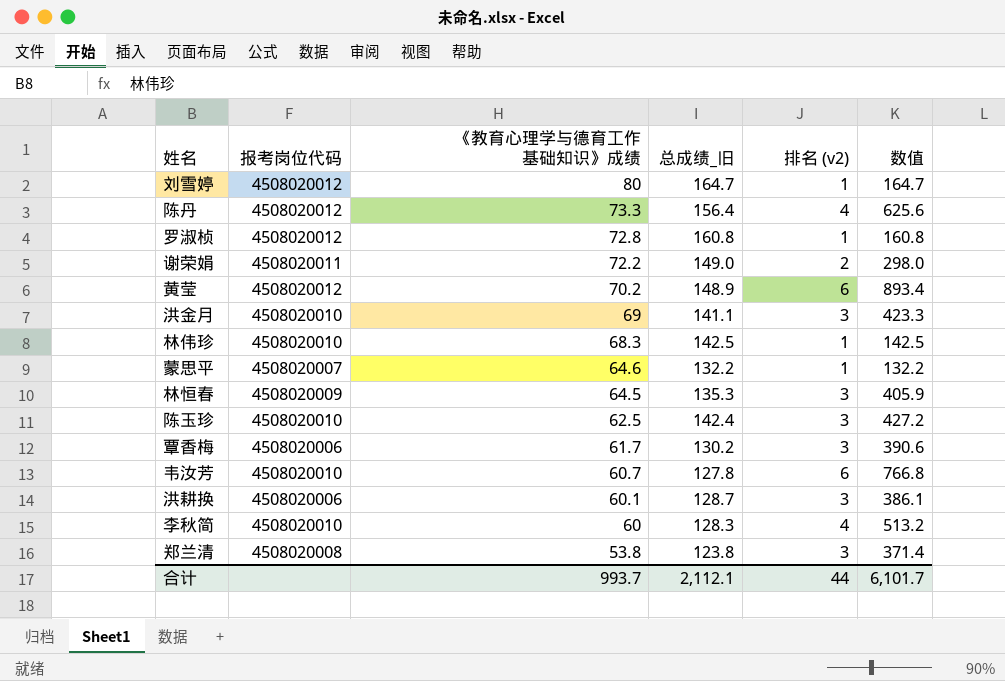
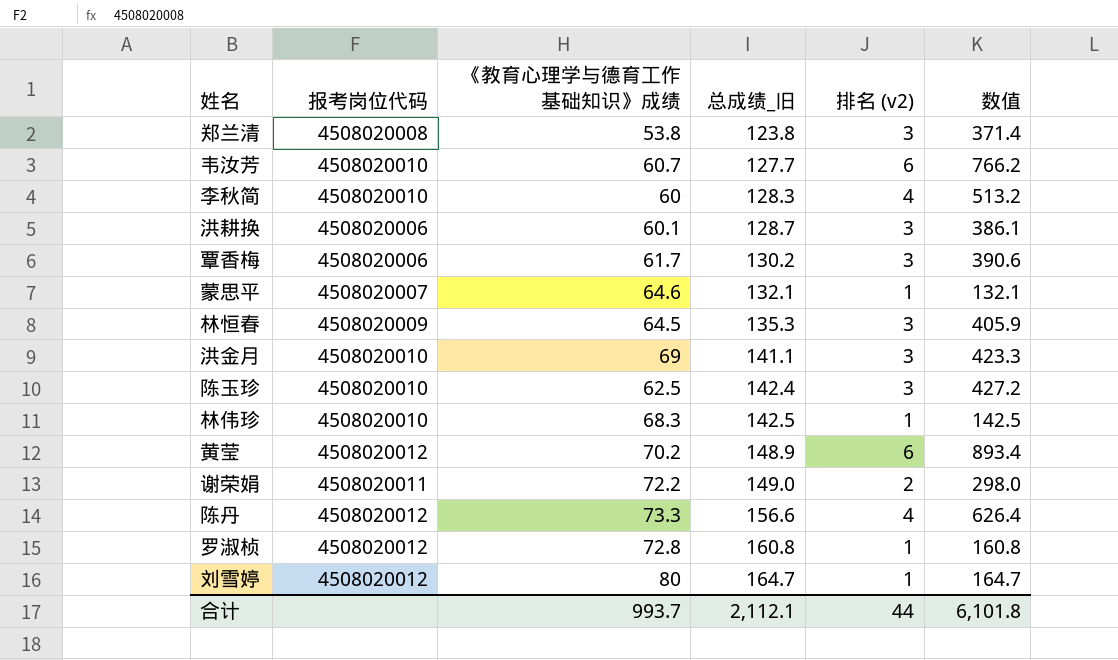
row order: 《教育心理学与德育工作基础知识》成绩 descending -> 总成绩_旧 ascending
韦汝芳 | 总成绩_旧: 127.8 -> 127.7
韦汝芳 | 数值: 766.8 -> 766.2
蒙思平 | 总成绩_旧: 132.2 -> 132.1
蒙思平 | 数值: 132.2 -> 132.1
陈丹 | 总成绩_旧: 156.4 -> 156.6
陈丹 | 数值: 625.6 -> 626.4
合计 | 数值: 6,101.7 -> 6,101.8

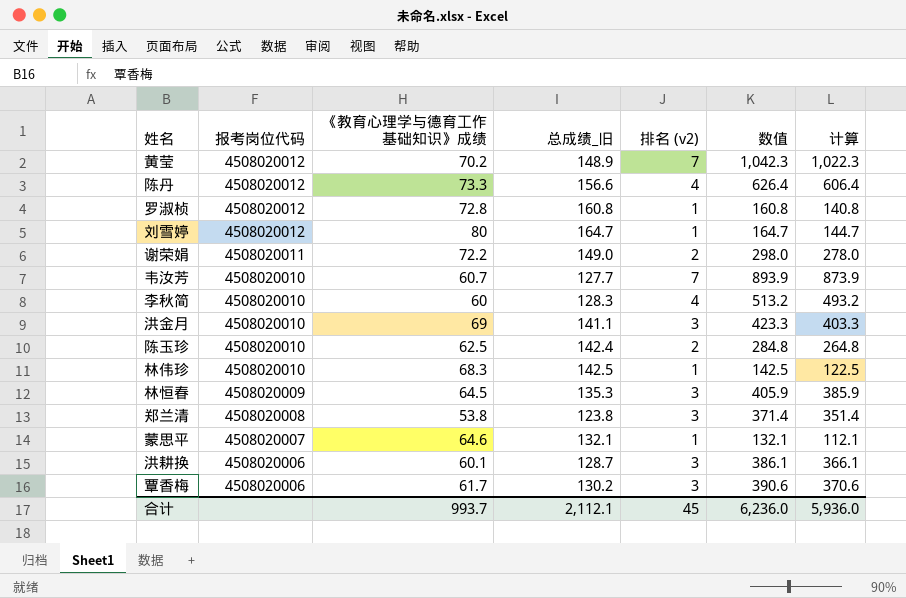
row order: 总成绩_旧 ascending -> 报考岗位代码 descending
column 计算 | formula: none -> [数值] - 20
黄莹 | 排名 (v2): 6 -> 7
黄莹 | 数值: 893.4 -> 1,042.3
韦汝芳 | 排名 (v2): 6 -> 7
韦汝芳 | 数值: 766.2 -> 893.9
陈玉珍 | 排名 (v2): 3 -> 2
陈玉珍 | 数值: 427.2 -> 284.8
合计 | 排名 (v2): 44 -> 45
合计 | 数值: 6,101.8 -> 6,236.0

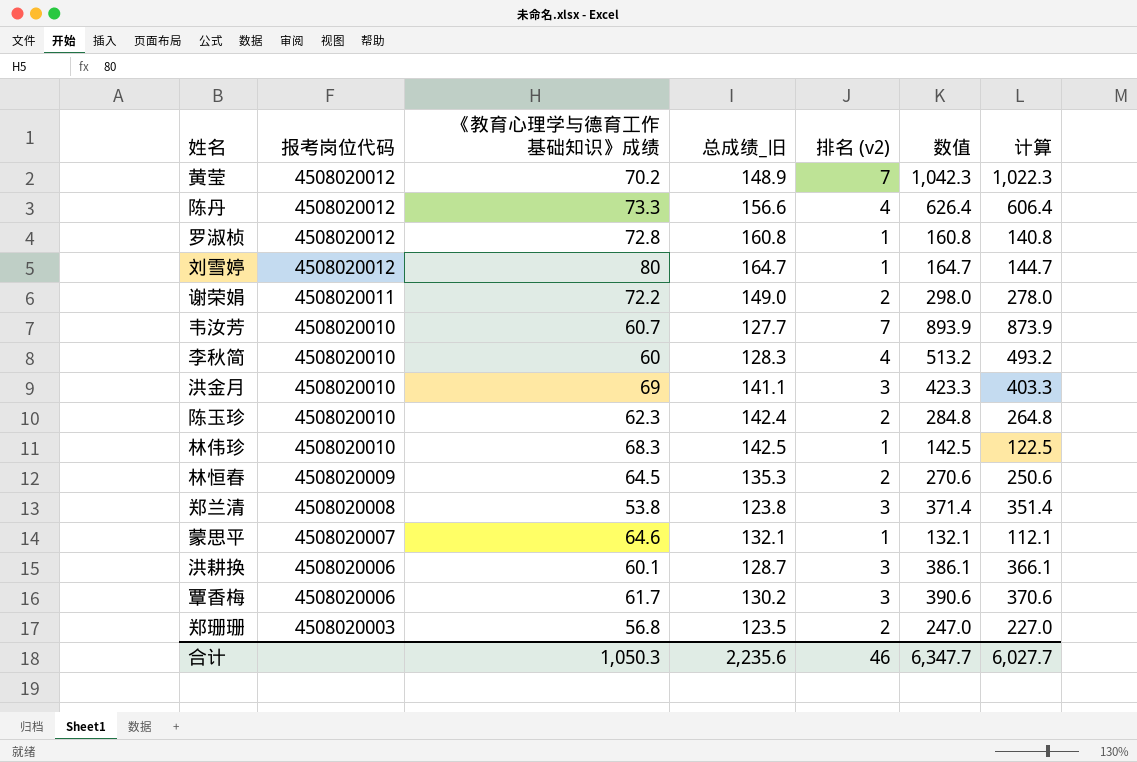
陈玉珍 | 《教育心理学与德育工作基础知识》成绩: 62.5 -> 62.3
林恒春 | 排名 (v2): 3 -> 2
林恒春 | 数值: 405.9 -> 270.6
林恒春 | 计算: 385.9 -> 250.6
row 郑珊珊: none -> 4508020003 | 56.8 | 123.5 | 2 | 247.0 | 227.0
合计 | 《教育心理学与德育工作基础知识》成绩: 993.7 -> 1,050.3
合计 | 总成绩_旧: 2,112.1 -> 2,235.6
合计 | 排名 (v2): 45 -> 46
合计 | 数值: 6,236.0 -> 6,347.7
合计 | 计算: 5,936.0 -> 6,027.7

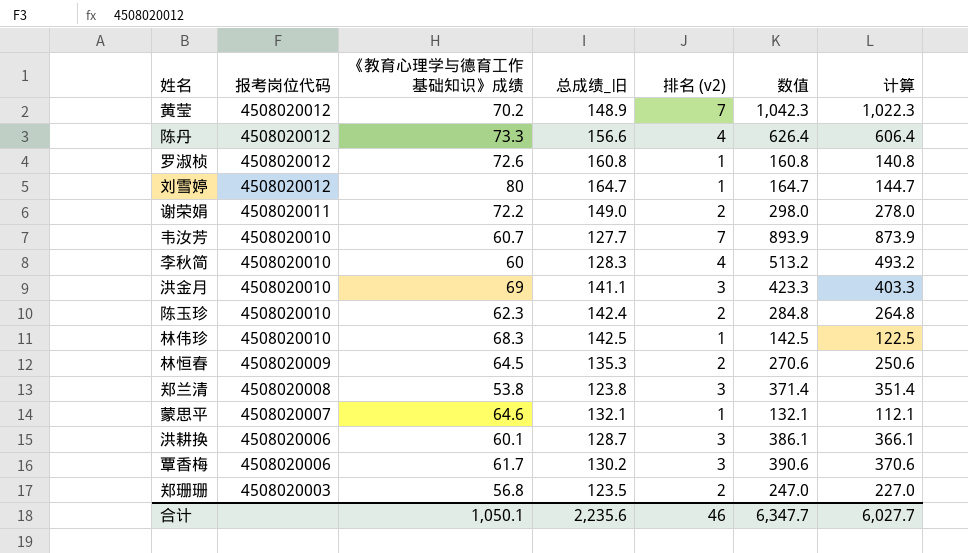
罗淑桢 | 《教育心理学与德育工作基础知识》成绩: 72.8 -> 72.6
合计 | 《教育心理学与德育工作基础知识》成绩: 1,050.3 -> 1,050.1

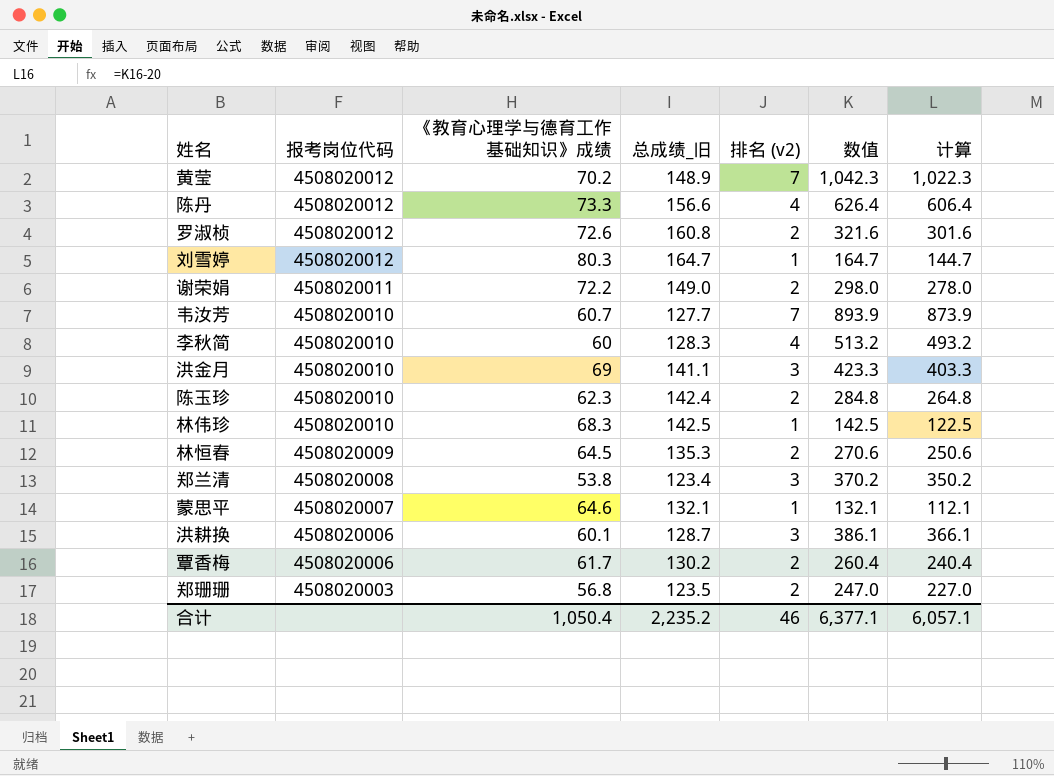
罗淑桢 | 排名 (v2): 1 -> 2
罗淑桢 | 数值: 160.8 -> 321.6
罗淑桢 | 计算: 140.8 -> 301.6
刘雪婷 | 《教育心理学与德育工作基础知识》成绩: 80 -> 80.3
郑兰清 | 总成绩_旧: 123.8 -> 123.4
郑兰清 | 数值: 371.4 -> 370.2
郑兰清 | 计算: 351.4 -> 350.2
覃香梅 | 排名 (v2): 3 -> 2
覃香梅 | 数值: 390.6 -> 260.4
覃香梅 | 计算: 370.6 -> 240.4
合计 | 《教育心理学与德育工作基础知识》成绩: 1,050.1 -> 1,050.4
合计 | 总成绩_旧: 2,235.6 -> 2,235.2
合计 | 数值: 6,347.7 -> 6,377.1
合计 | 计算: 6,027.7 -> 6,057.1

